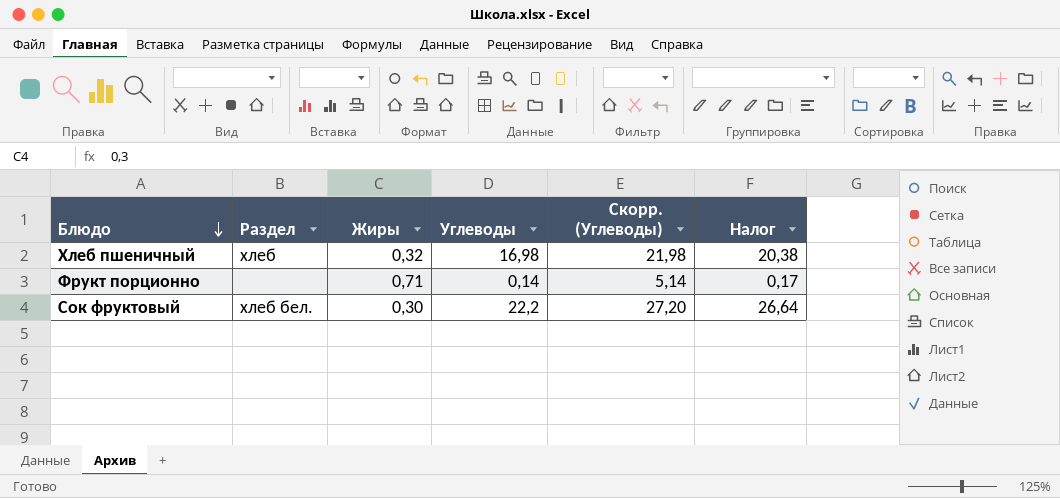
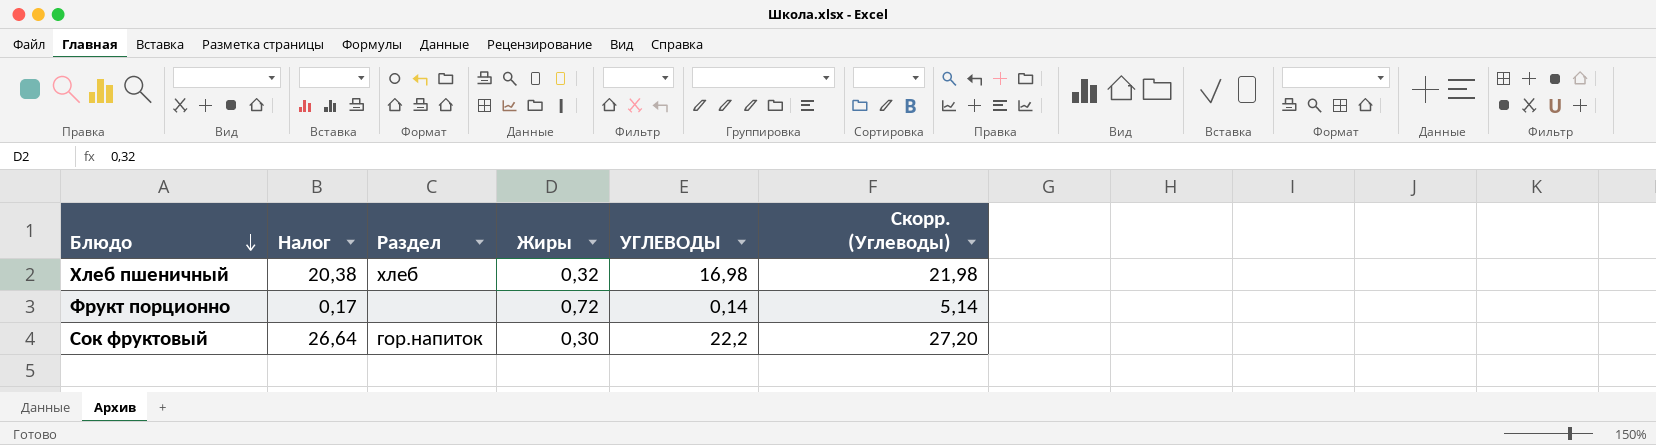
column Налог | position: 6 -> 2
column name: Углеводы -> УГЛЕВОДЫ
Фрукт порционно | Жиры: 0,71 -> 0,72
Сок фруктовый | Раздел: хлеб бел. -> гор.напиток

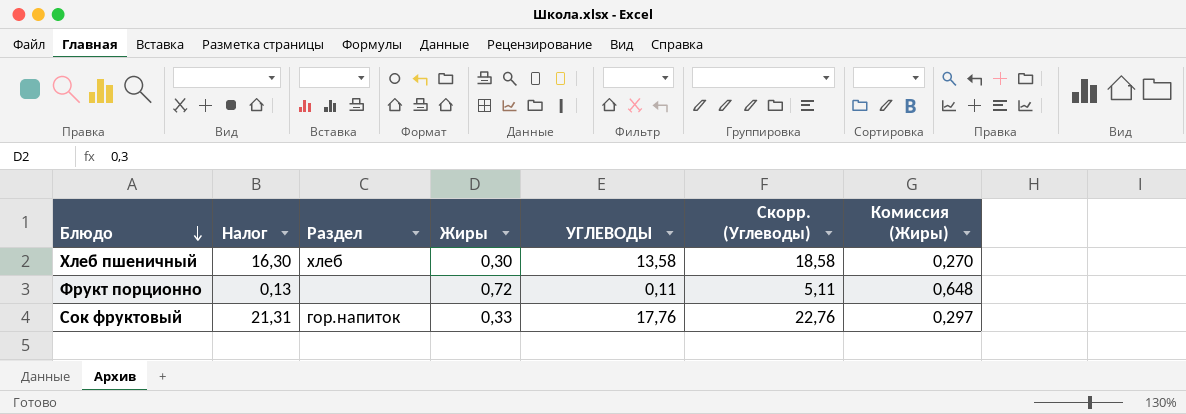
column Комиссия (Жиры) | formula: none -> [Жиры] * 0,9
Хлеб пшеничный | Налог: 20,38 -> 16,30
Хлеб пшеничный | Жиры: 0,32 -> 0,30
Хлеб пшеничный | УГЛЕВОДЫ: 16,98 -> 13,58
Хлеб пшеничный | Скорр. (Углеводы): 21,98 -> 18,58
Фрукт порционно | Налог: 0,17 -> 0,13
Фрукт порционно | УГЛЕВОДЫ: 0,14 -> 0,11
Фрукт порционно | Скорр. (Углеводы): 5,14 -> 5,11
Сок фруктовый | Налог: 26,64 -> 21,31
Сок фруктовый | Жиры: 0,30 -> 0,33
Сок фруктовый | УГЛЕВОДЫ: 22,2 -> 17,76
Сок фруктовый | Скорр. (Углеводы): 27,20 -> 22,76

